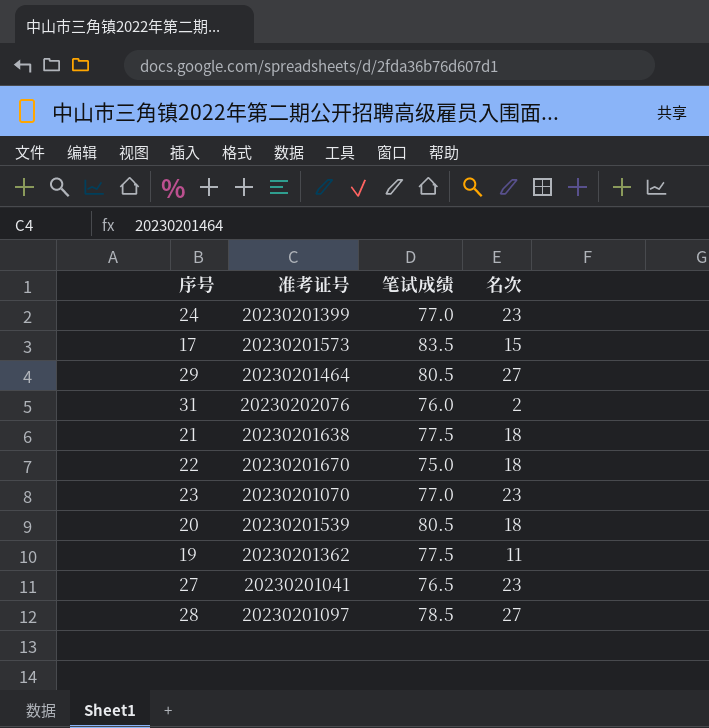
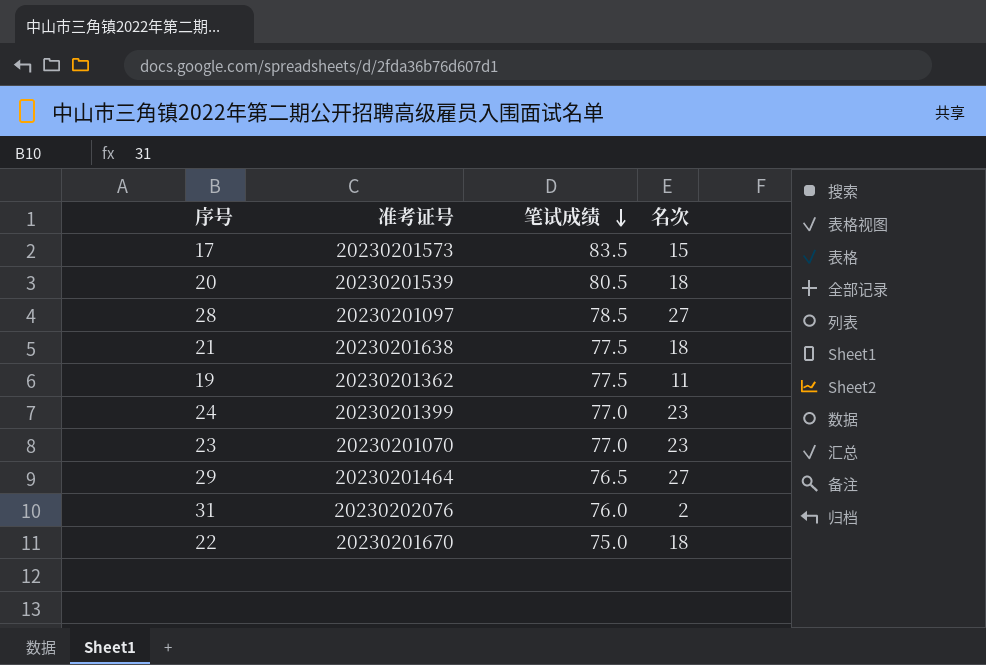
row order: none -> 笔试成绩 descending
row 27: 20230201041 | 76.5 | 23 -> none
29 | 笔试成绩: 80.5 -> 76.5

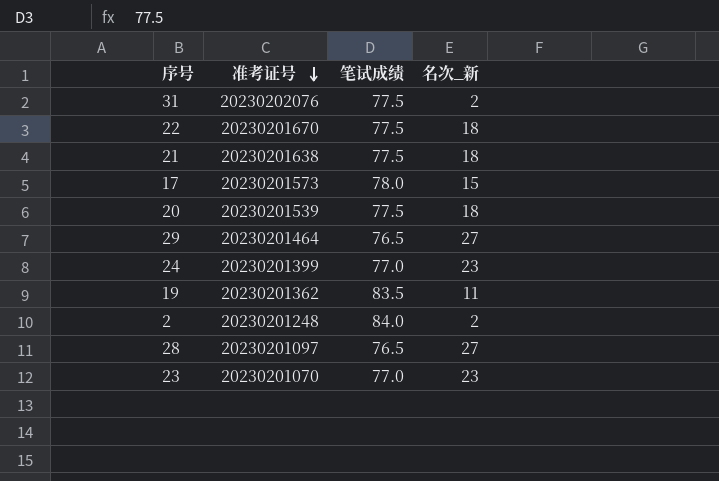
row order: 笔试成绩 descending -> 准考证号 descending
column name: 名次 -> 名次_新
31 | 笔试成绩: 76.0 -> 77.5
22 | 笔试成绩: 75.0 -> 77.5
17 | 笔试成绩: 83.5 -> 78.0
20 | 笔试成绩: 80.5 -> 77.5
19 | 笔试成绩: 77.5 -> 83.5
row 2: none -> 20230201248 | 84.0 | 2
28 | 笔试成绩: 78.5 -> 76.5

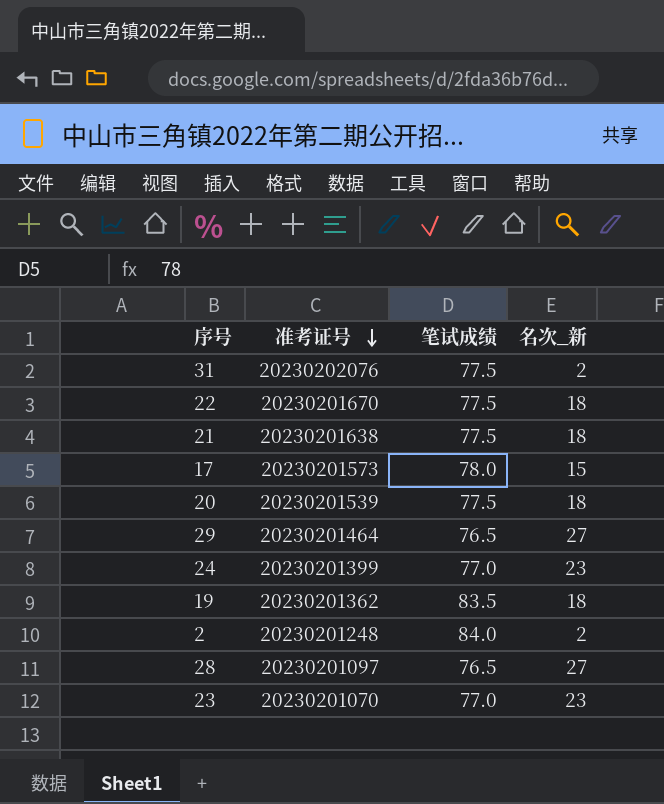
19 | 名次_新: 11 -> 18

